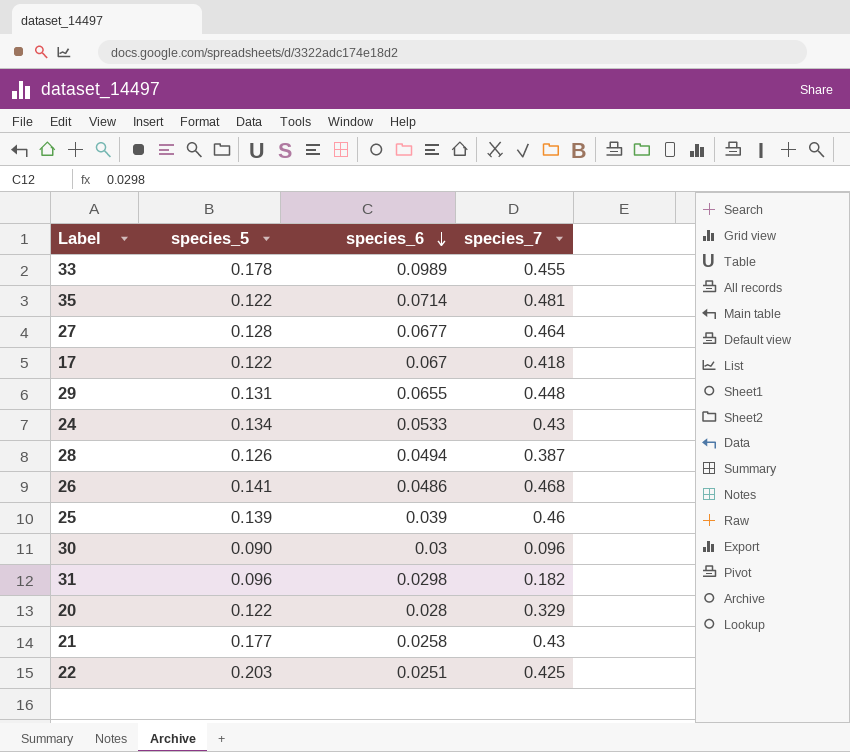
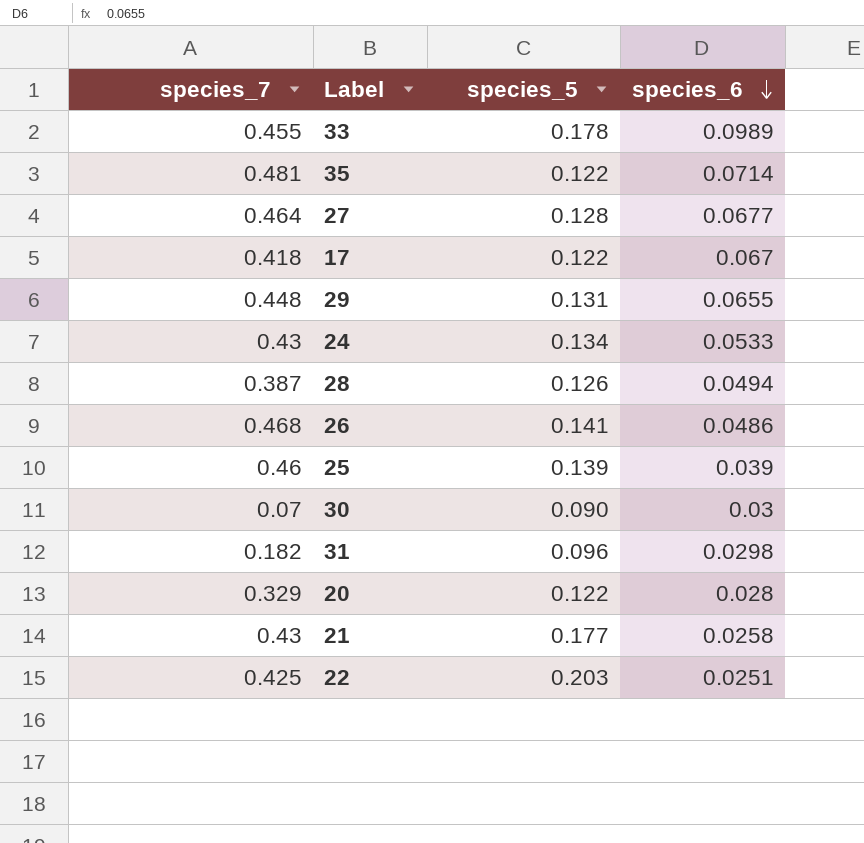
column species_7 | position: 4 -> 1
30 | species_7: 0.096 -> 0.07

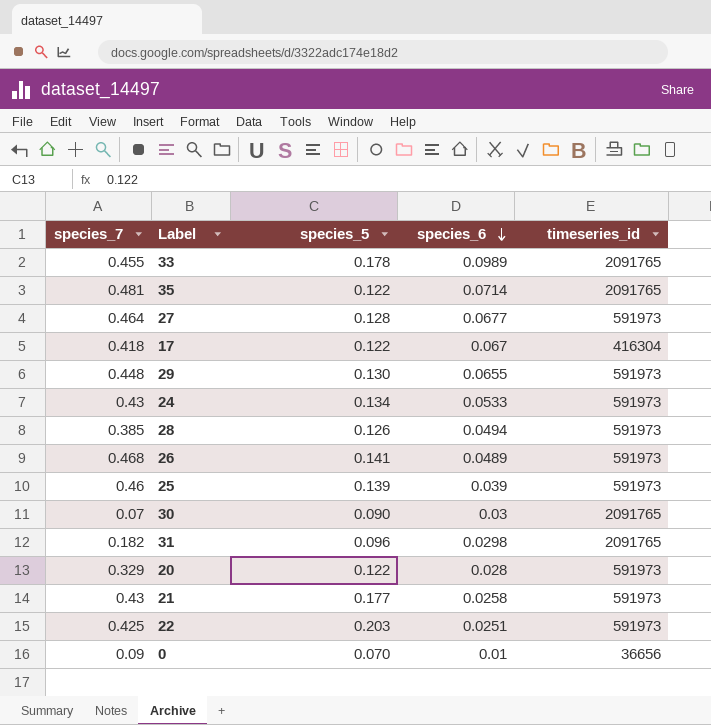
column timeseries_id | position: none -> 5
29 | species_5: 0.131 -> 0.130
28 | species_7: 0.387 -> 0.385
26 | species_6: 0.0486 -> 0.0489
row 0: none -> 0.09 | 0.070 | 0.01 | 36656

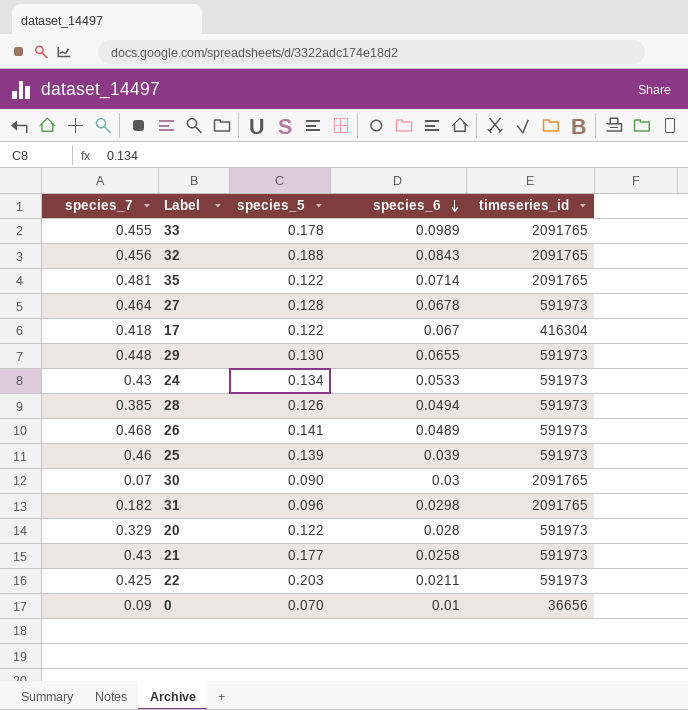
row 32: none -> 0.456 | 0.188 | 0.0843 | 2091765
27 | species_6: 0.0677 -> 0.0678
22 | species_6: 0.0251 -> 0.0211

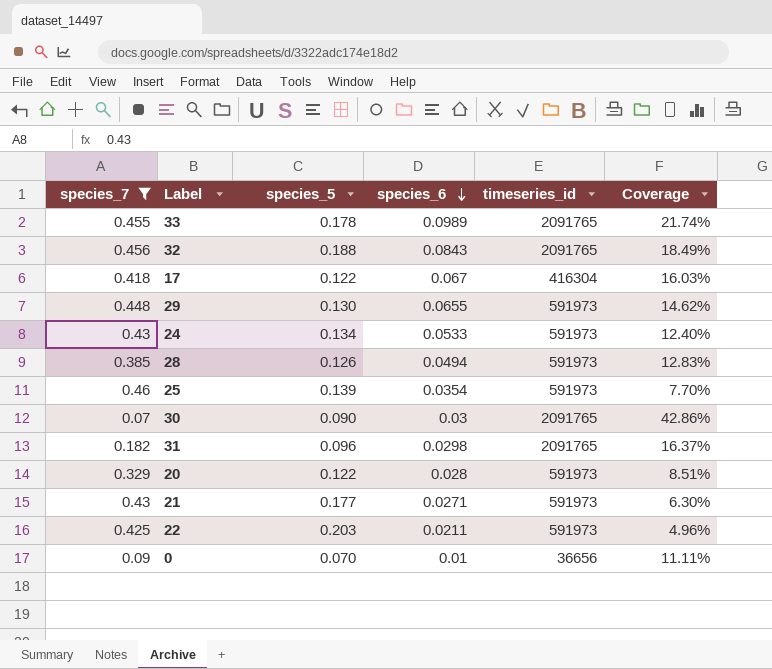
filter: none -> species_7 <= 0.46
column Coverage | formula: none -> [species_6] / [species_7]
25 | species_6: 0.039 -> 0.0354
21 | species_6: 0.0258 -> 0.0271

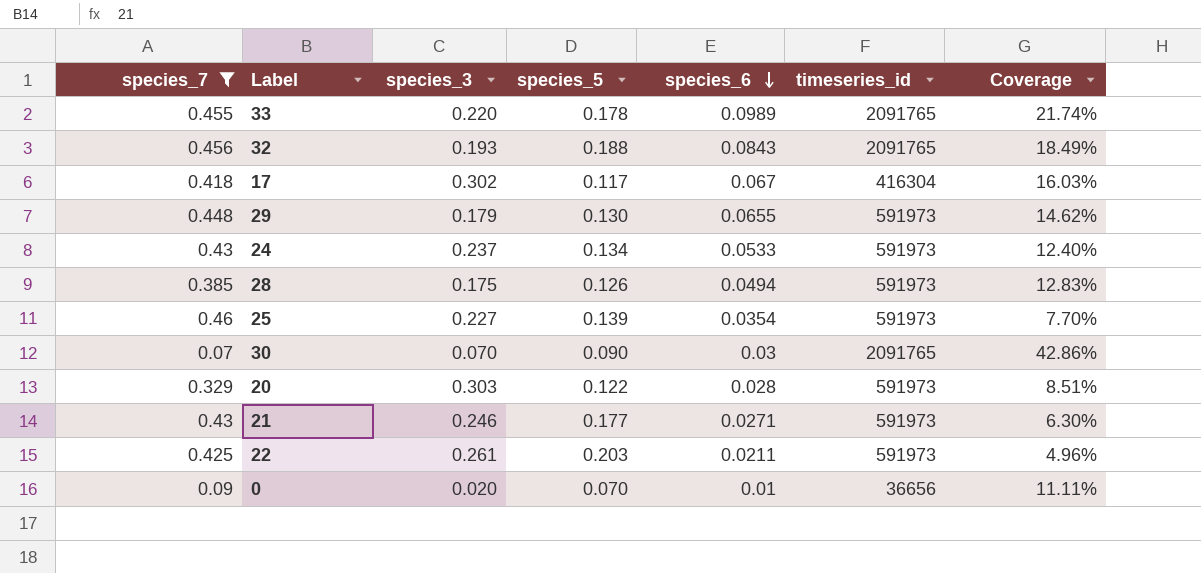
column species_3 | position: none -> 3
row 31: 0.182 | 0.096 | 0.0298 | 2091765 | 16.37% -> none
17 | species_5: 0.122 -> 0.117

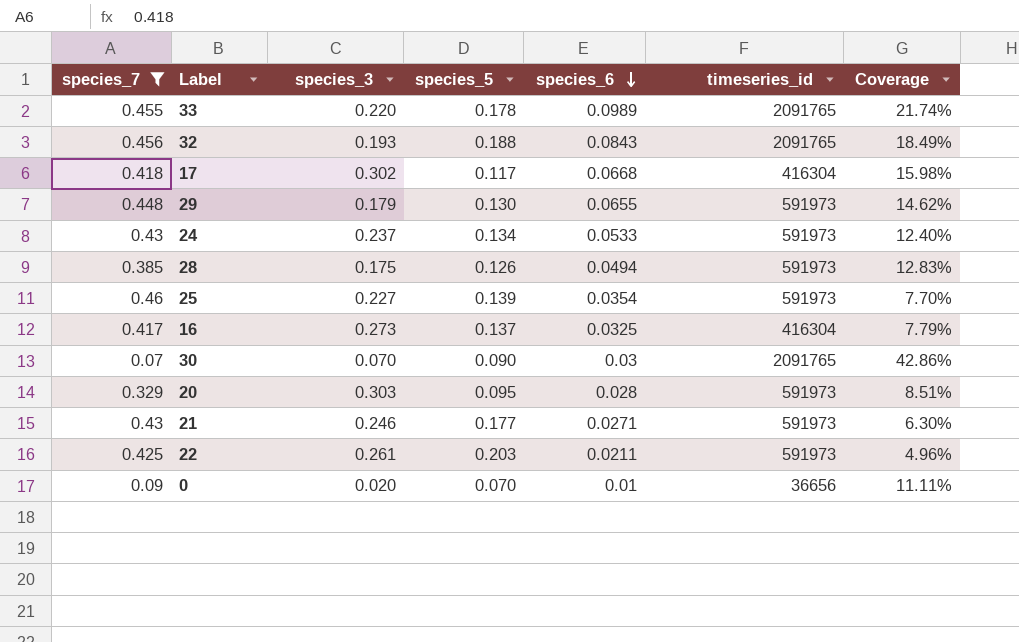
17 | species_6: 0.067 -> 0.0668
17 | Coverage: 16.03% -> 15.98%
row 16: none -> 0.417 | 0.273 | 0.137 | 0.0325 | 416304 | 7.79%
20 | species_5: 0.122 -> 0.095

